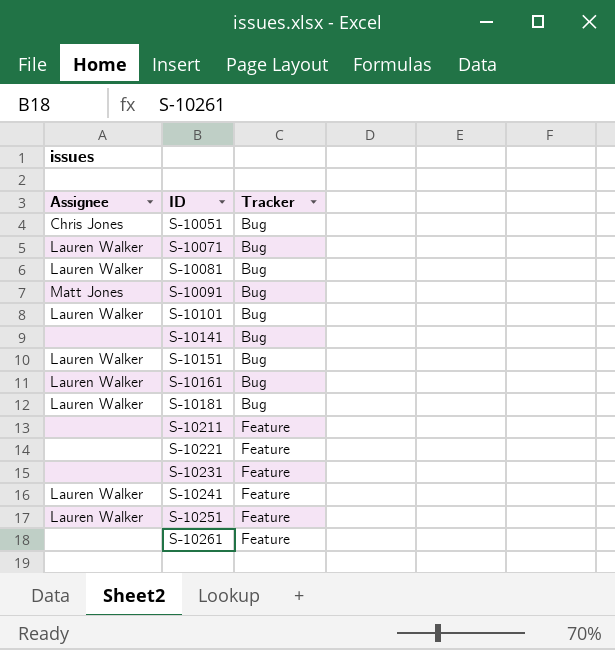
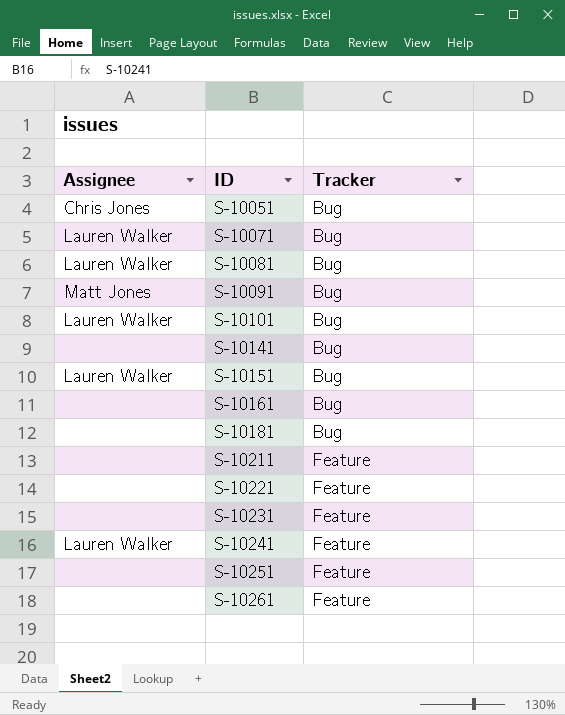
S-10161 | Assignee: Lauren Walker -> none
S-10181 | Assignee: Lauren Walker -> none
S-10251 | Assignee: Lauren Walker -> none

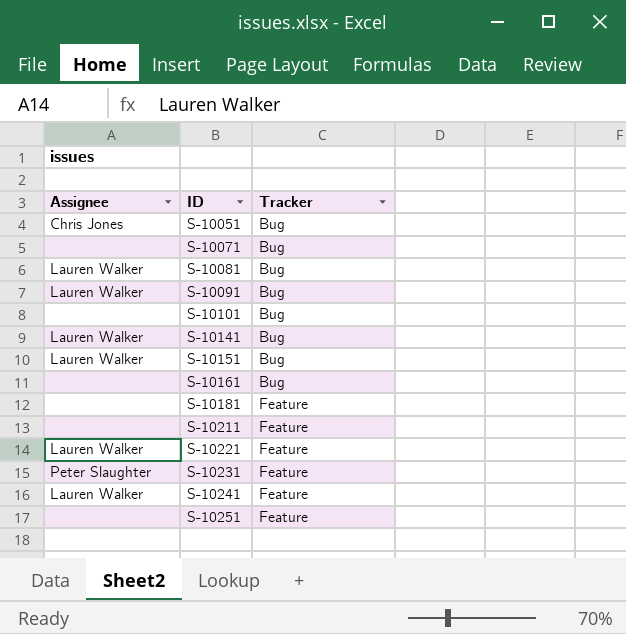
row S-10261: none | Feature -> none
S-10071 | Assignee: Lauren Walker -> none
S-10091 | Assignee: Matt Jones -> Lauren Walker
S-10101 | Assignee: Lauren Walker -> none
S-10141 | Assignee: none -> Lauren Walker
S-10181 | Tracker: Bug -> Feature
S-10221 | Assignee: none -> Lauren Walker
S-10231 | Assignee: none -> Peter Slaughter

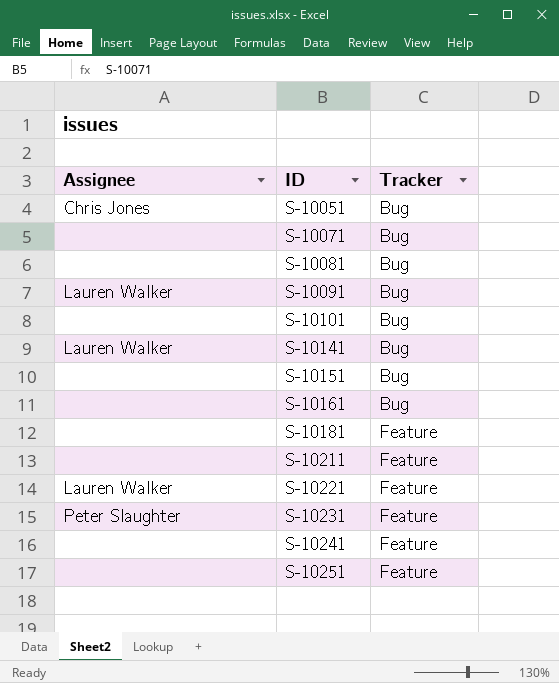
S-10081 | Assignee: Lauren Walker -> none
S-10151 | Assignee: Lauren Walker -> none
S-10241 | Assignee: Lauren Walker -> none

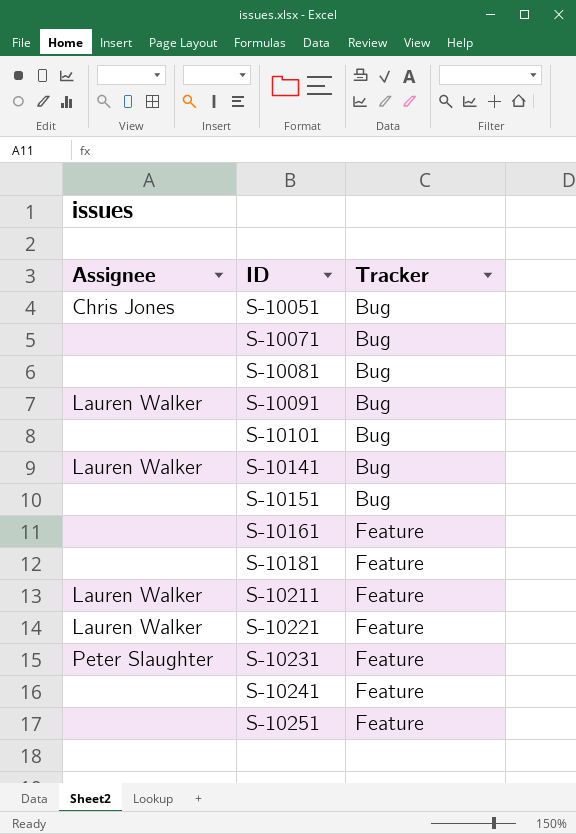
S-10161 | Tracker: Bug -> Feature
S-10211 | Assignee: none -> Lauren Walker

